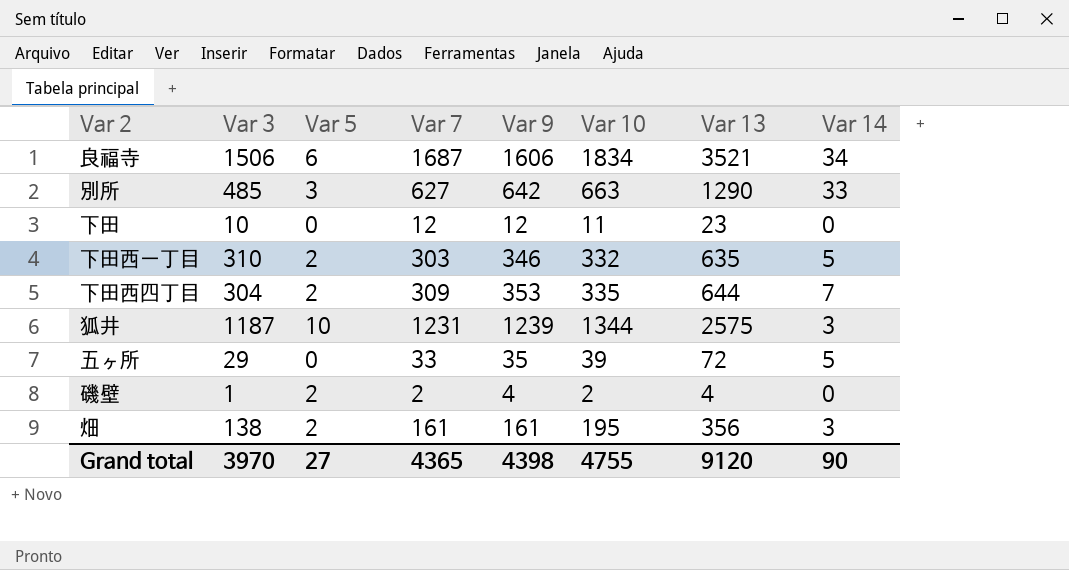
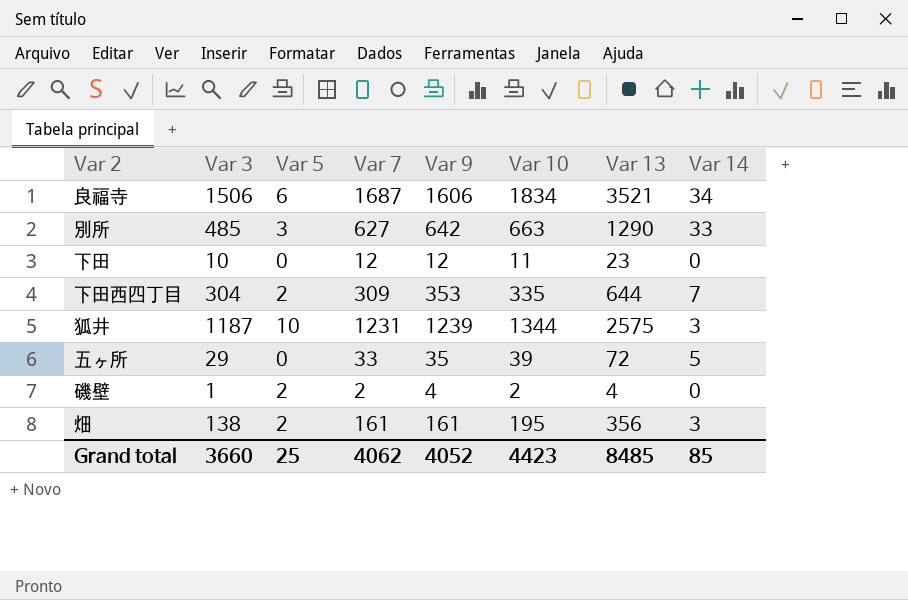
row 下田西一丁目: 310 | 2 | 303 | 346 | 332 | 635 | 5 -> none
Grand total | Var 3: 3970 -> 3660
Grand total | Var 5: 27 -> 25
Grand total | Var 7: 4365 -> 4062
Grand total | Var 9: 4398 -> 4052
Grand total | Var 10: 4755 -> 4423
Grand total | Var 13: 9120 -> 8485
Grand total | Var 14: 90 -> 85

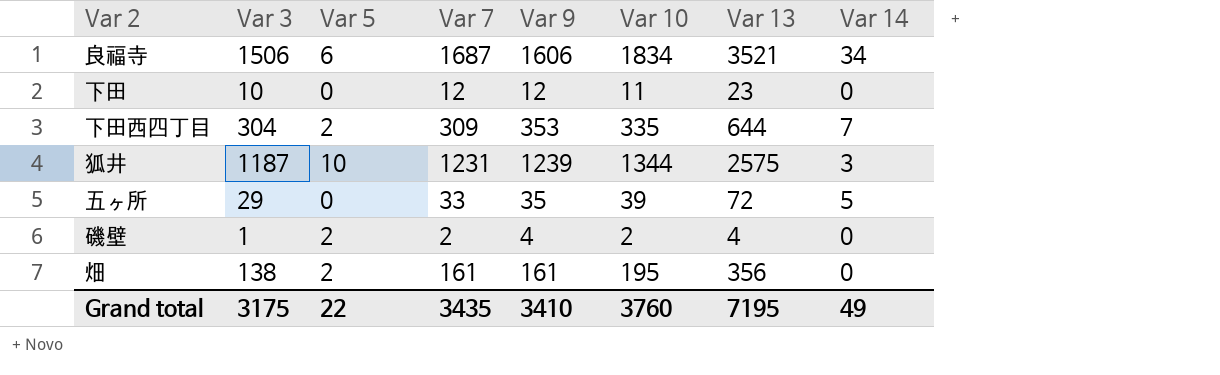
row 別所: 485 | 3 | 627 | 642 | 663 | 1290 | 33 -> none
畑 | Var 14: 3 -> 0
Grand total | Var 3: 3660 -> 3175
Grand total | Var 5: 25 -> 22
Grand total | Var 7: 4062 -> 3435
Grand total | Var 9: 4052 -> 3410
Grand total | Var 10: 4423 -> 3760
Grand total | Var 13: 8485 -> 7195
Grand total | Var 14: 85 -> 49

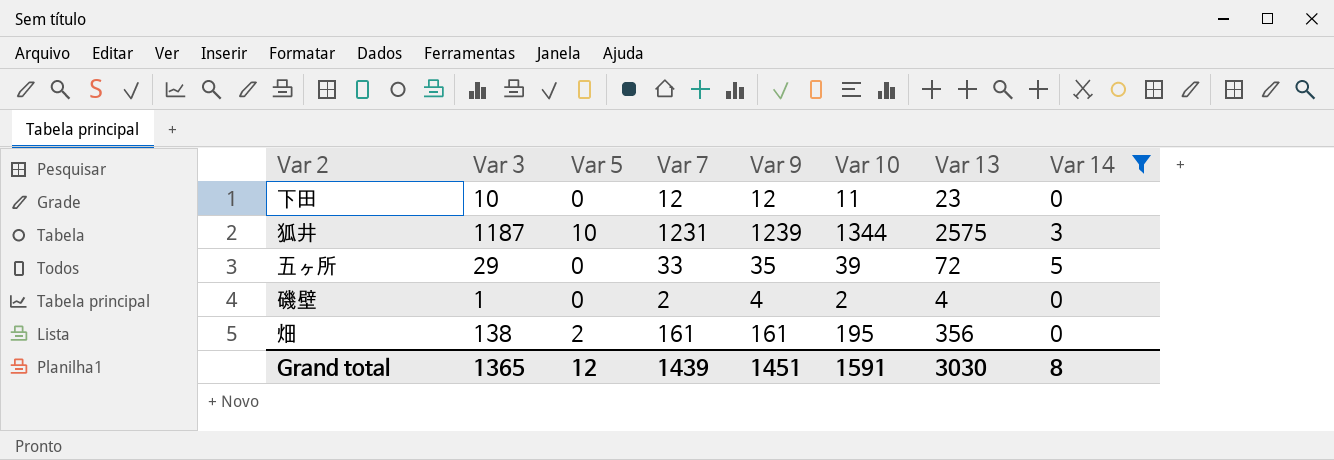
filter: none -> Var 14 <= 5
磯壁 | Var 5: 2 -> 0
Grand total | Var 3: 3175 -> 1365
Grand total | Var 5: 22 -> 12
Grand total | Var 7: 3435 -> 1439
Grand total | Var 9: 3410 -> 1451
Grand total | Var 10: 3760 -> 1591
Grand total | Var 13: 7195 -> 3030
Grand total | Var 14: 49 -> 8

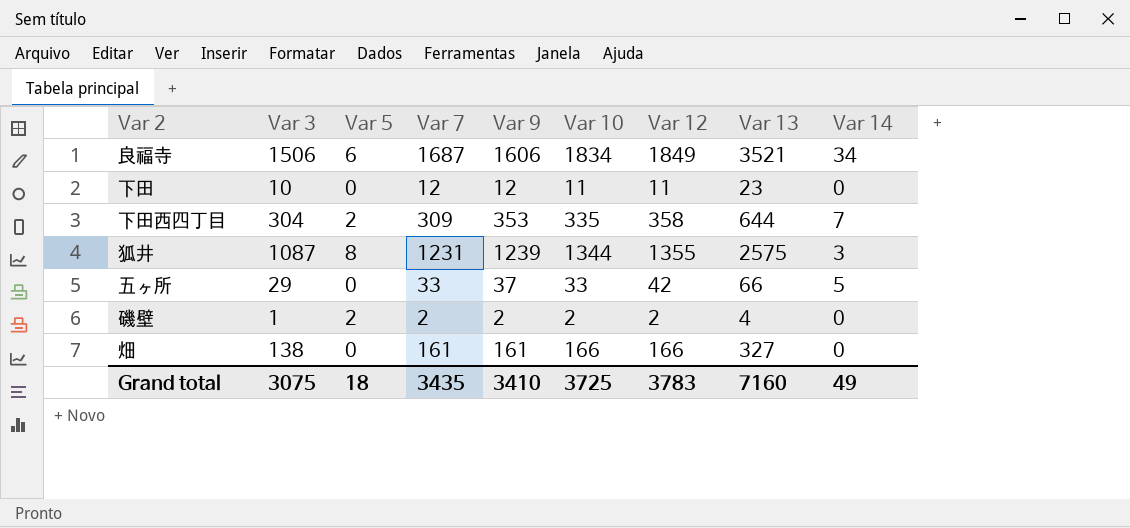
filter: Var 14 <= 5 -> none
column Var 12 | position: none -> 7
狐井 | Var 3: 1187 -> 1087
狐井 | Var 5: 10 -> 8
五ヶ所 | Var 9: 35 -> 37
五ヶ所 | Var 10: 39 -> 33
五ヶ所 | Var 13: 72 -> 66
磯壁 | Var 5: 0 -> 2
磯壁 | Var 9: 4 -> 2
畑 | Var 5: 2 -> 0
畑 | Var 10: 195 -> 166
畑 | Var 13: 356 -> 327
Grand total | Var 3: 1365 -> 3075
Grand total | Var 5: 12 -> 18
Grand total | Var 7: 1439 -> 3435
Grand total | Var 9: 1451 -> 3410
Grand total | Var 10: 1591 -> 3725
Grand total | Var 13: 3030 -> 7160
Grand total | Var 14: 8 -> 49

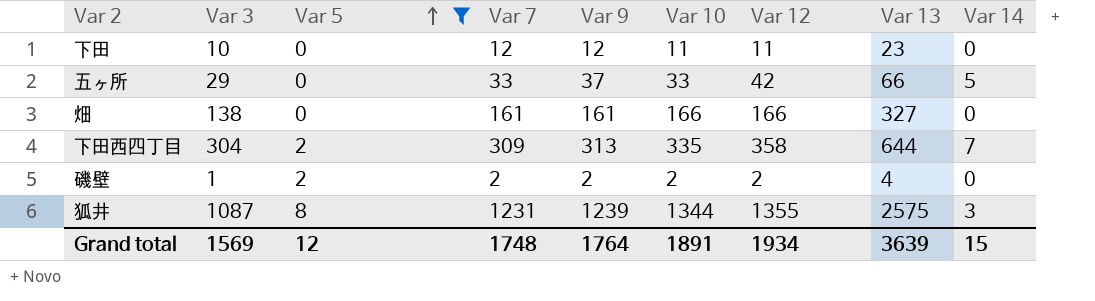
filter: none -> Var 5 != 6
row order: none -> Var 5 ascending
下田西四丁目 | Var 9: 353 -> 313
Grand total | Var 3: 3075 -> 1569
Grand total | Var 5: 18 -> 12
Grand total | Var 7: 3435 -> 1748
Grand total | Var 9: 3410 -> 1764
Grand total | Var 10: 3725 -> 1891
Grand total | Var 12: 3783 -> 1934
Grand total | Var 13: 7160 -> 3639
Grand total | Var 14: 49 -> 15

